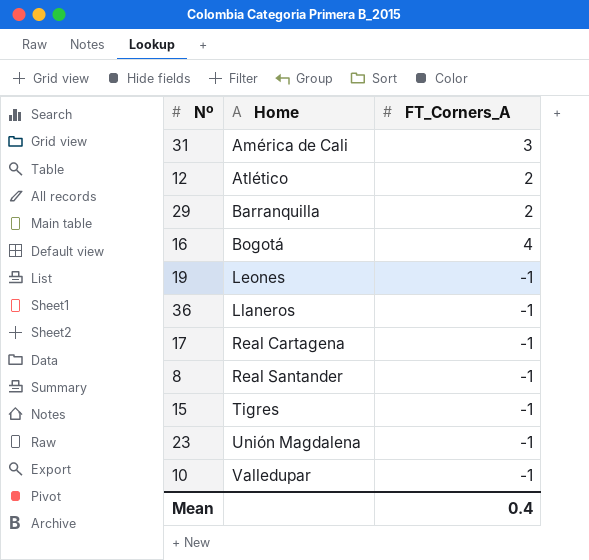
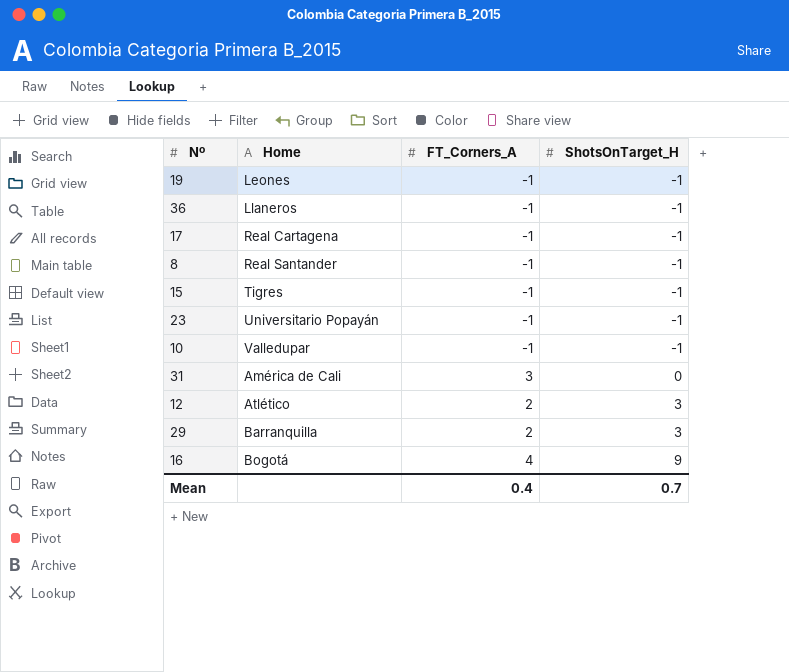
row order: Home ascending -> ShotsOnTarget_H ascending
column ShotsOnTarget_H | position: none -> 4
23 | Home: Unión Magdalena -> Universitario Popayán

